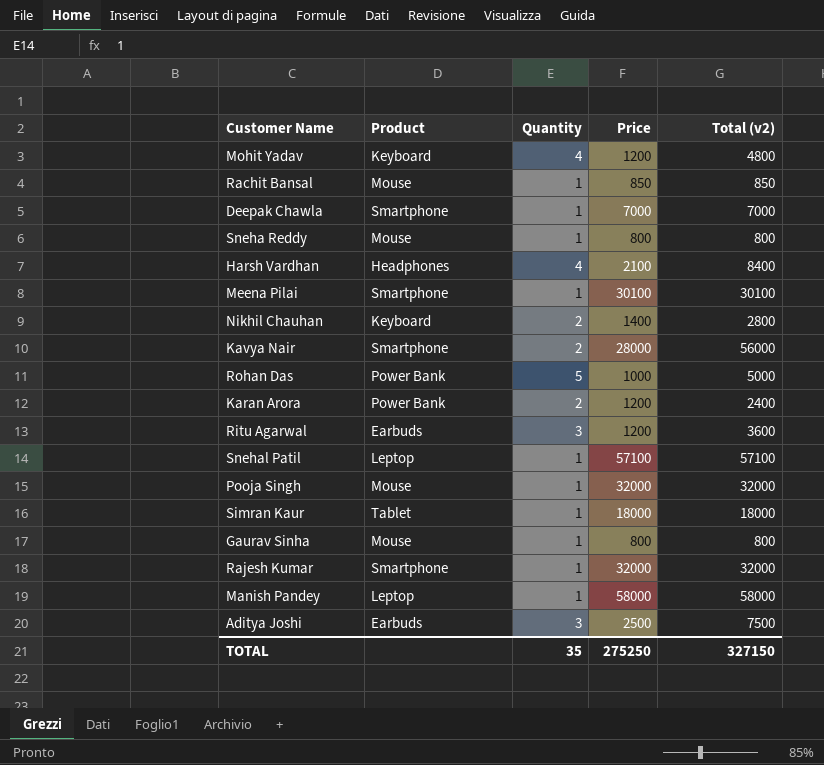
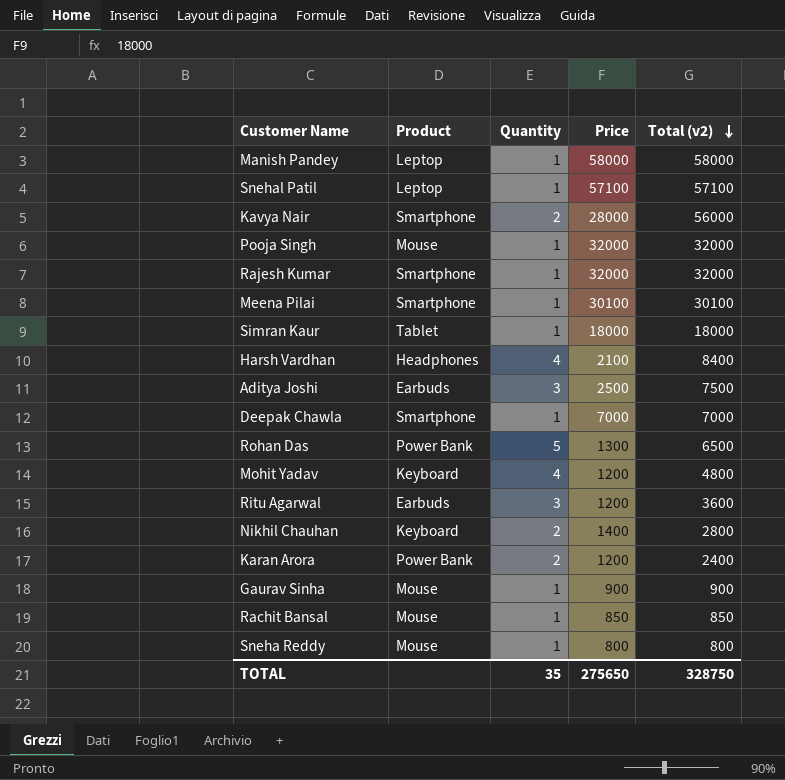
row order: none -> Total (v2) descending
Rohan Das | Price: 1000 -> 1300
Rohan Das | Total (v2): 5000 -> 6500
Gaurav Sinha | Price: 800 -> 900
Gaurav Sinha | Total (v2): 800 -> 900
TOTAL | Price: 275250 -> 275650
TOTAL | Total (v2): 327150 -> 328750

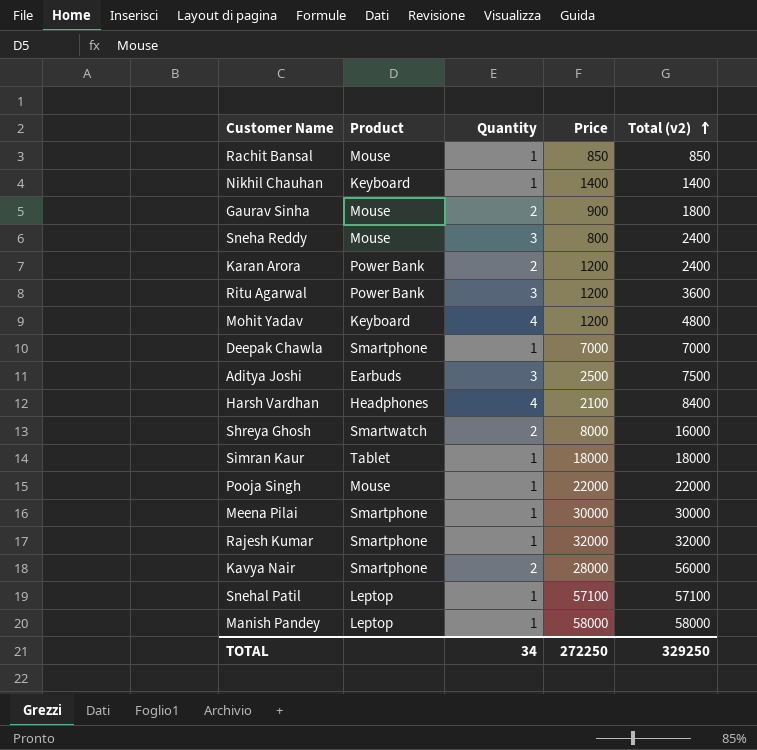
row order: Total (v2) descending -> Total (v2) ascending
row Rohan Das: Power Bank | 5 | 1300 | 6500 -> none
Nikhil Chauhan | Quantity: 2 -> 1
Nikhil Chauhan | Total (v2): 2800 -> 1400
Gaurav Sinha | Quantity: 1 -> 2
Gaurav Sinha | Total (v2): 900 -> 1800
Sneha Reddy | Quantity: 1 -> 3
Sneha Reddy | Total (v2): 800 -> 2400
Ritu Agarwal | Product: Earbuds -> Power Bank
row Shreya Ghosh: none -> Smartwatch | 2 | 8000 | 16000
Pooja Singh | Price: 32000 -> 22000
Pooja Singh | Total (v2): 32000 -> 22000
Meena Pilai | Price: 30100 -> 30000
Meena Pilai | Total (v2): 30100 -> 30000
TOTAL | Quantity: 35 -> 34
TOTAL | Price: 275650 -> 272250
TOTAL | Total (v2): 328750 -> 329250

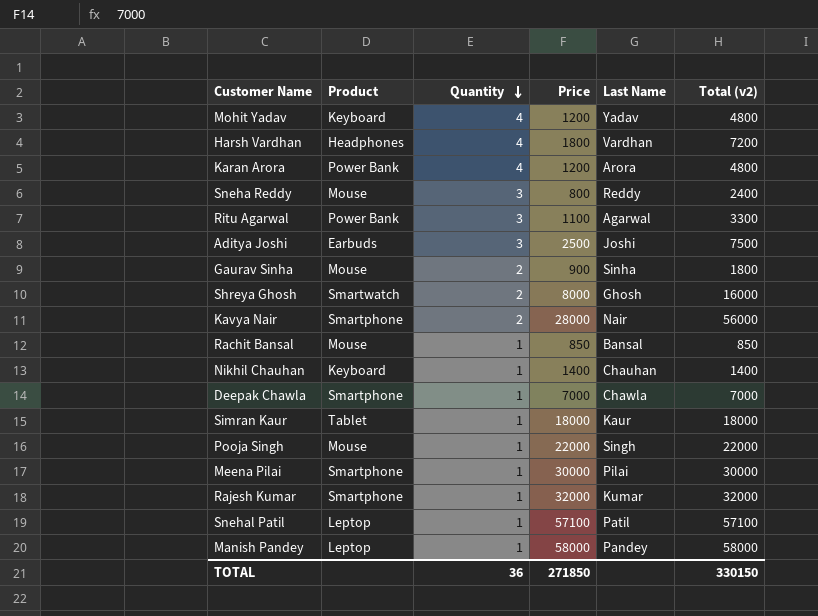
row order: Total (v2) ascending -> Quantity descending
column Last Name | position: none -> 5
Harsh Vardhan | Price: 2100 -> 1800
Harsh Vardhan | Total (v2): 8400 -> 7200
Karan Arora | Quantity: 2 -> 4
Karan Arora | Total (v2): 2400 -> 4800
Ritu Agarwal | Price: 1200 -> 1100
Ritu Agarwal | Total (v2): 3600 -> 3300
TOTAL | Quantity: 34 -> 36
TOTAL | Price: 272250 -> 271850
TOTAL | Total (v2): 329250 -> 330150

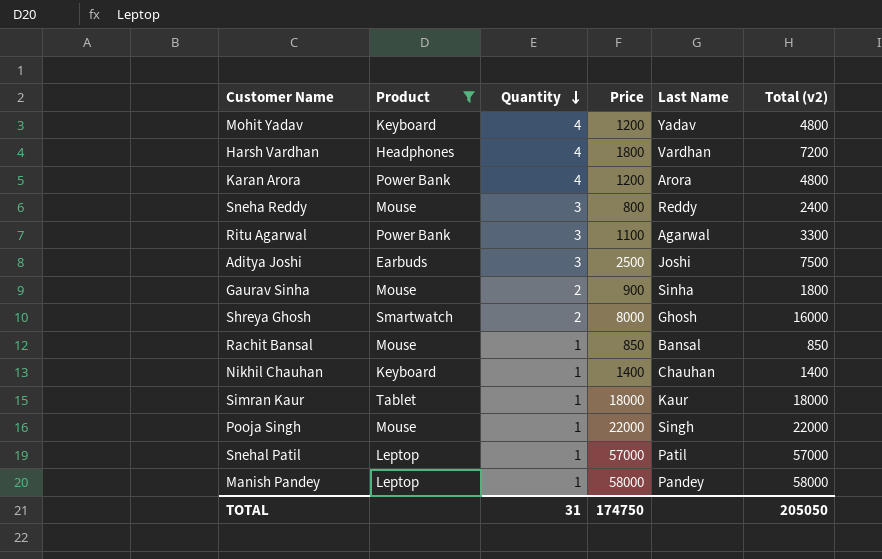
filter: none -> Product != Smartphone
Snehal Patil | Price: 57100 -> 57000
Snehal Patil | Total (v2): 57100 -> 57000
TOTAL | Quantity: 36 -> 31
TOTAL | Price: 271850 -> 174750
TOTAL | Total (v2): 330150 -> 205050

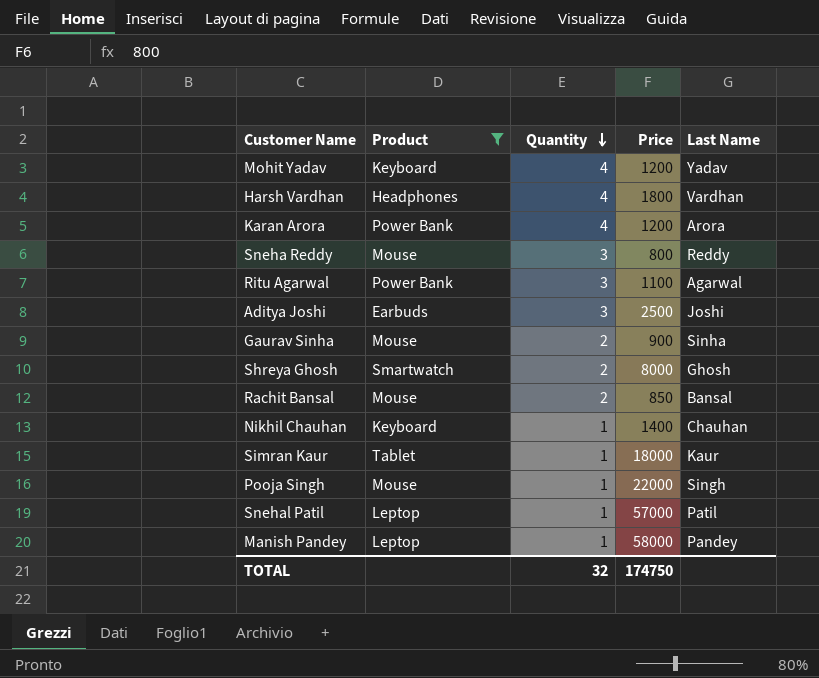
column Total (v2) | formula: [Quantity] * [Price] -> none
Rachit Bansal | Quantity: 1 -> 2
TOTAL | Quantity: 31 -> 32

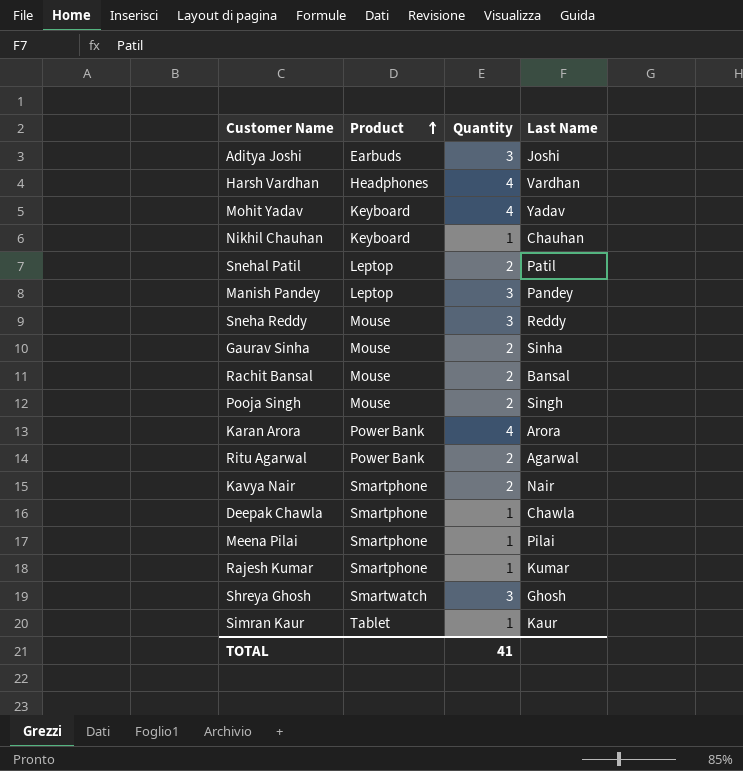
filter: Product != Smartphone -> none
row order: Quantity descending -> Product ascending
column Price | position: 4 -> none
Snehal Patil | Quantity: 1 -> 2
Manish Pandey | Quantity: 1 -> 3
Pooja Singh | Quantity: 1 -> 2
Ritu Agarwal | Quantity: 3 -> 2
Shreya Ghosh | Quantity: 2 -> 3
TOTAL | Quantity: 32 -> 41

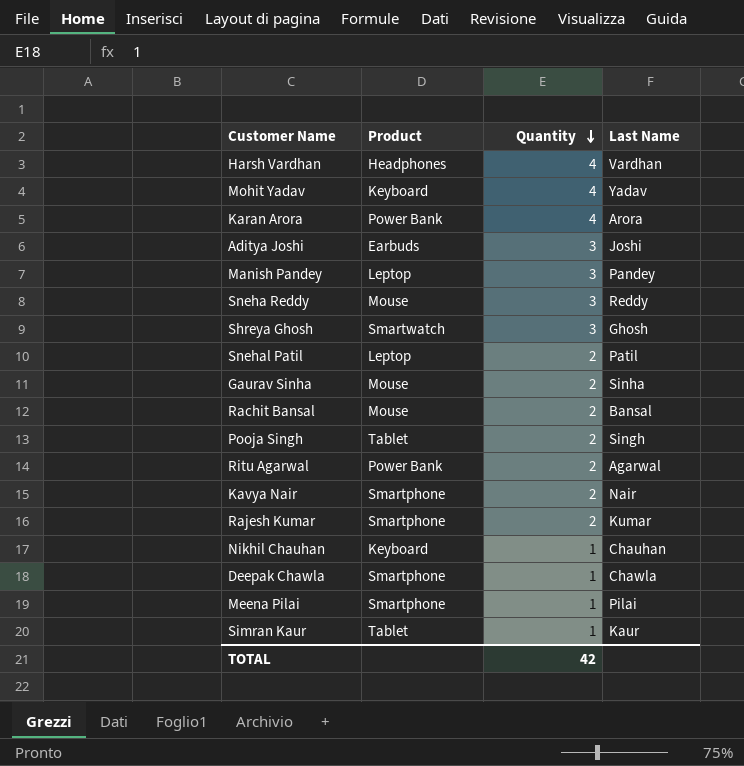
row order: Product ascending -> Quantity descending
Pooja Singh | Product: Mouse -> Tablet
Rajesh Kumar | Quantity: 1 -> 2
TOTAL | Quantity: 41 -> 42

